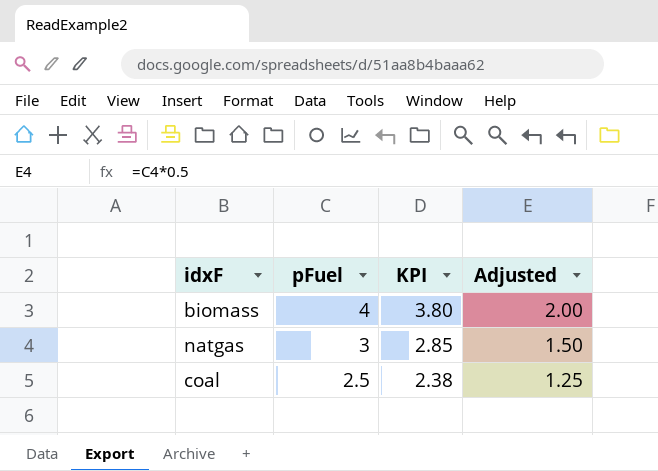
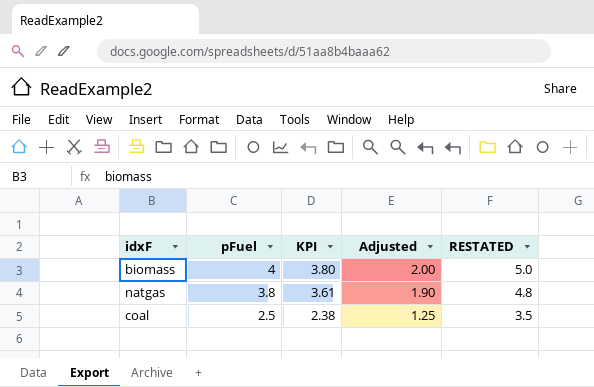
column RESTATED | formula: none -> [pFuel] + 1
natgas | pFuel: 3 -> 3.8
natgas | KPI: 2.85 -> 3.61
natgas | Adjusted: 1.50 -> 1.90

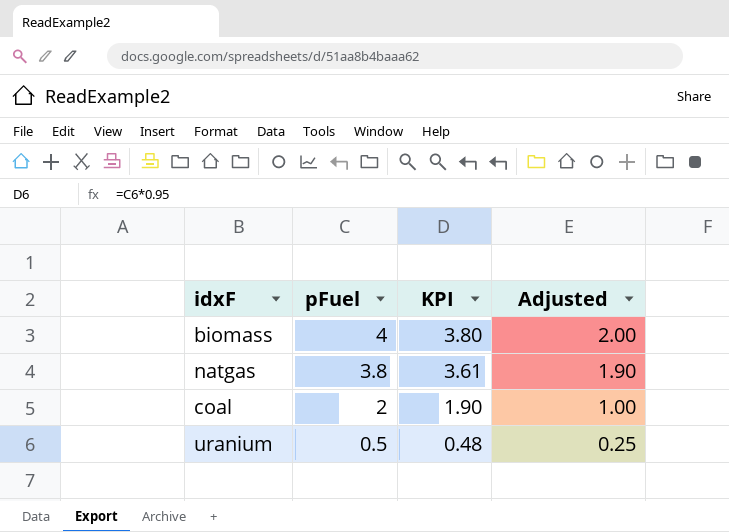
column RESTATED | formula: [pFuel] + 1 -> none
coal | pFuel: 2.5 -> 2
coal | KPI: 2.38 -> 1.90
coal | Adjusted: 1.25 -> 1.00
row uranium: none -> 0.5 | 0.48 | 0.25

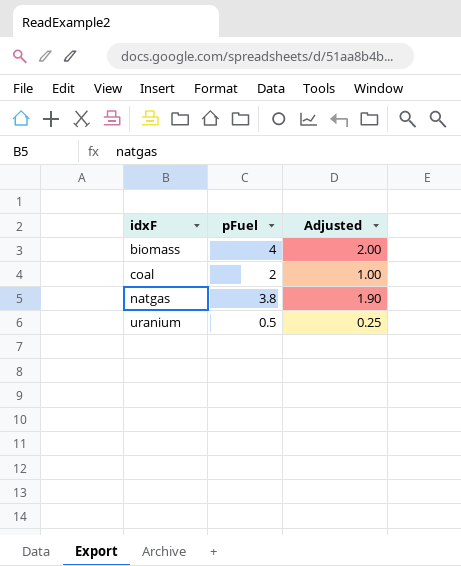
row order: pFuel descending -> idxF ascending
column KPI | formula: [pFuel] * 0.95 -> none

